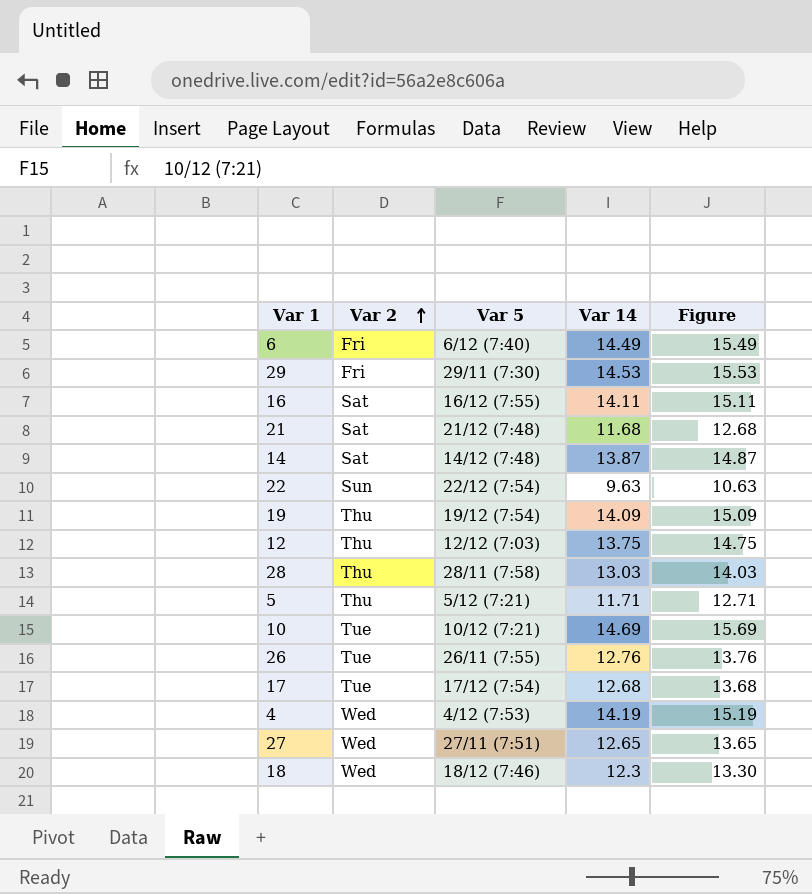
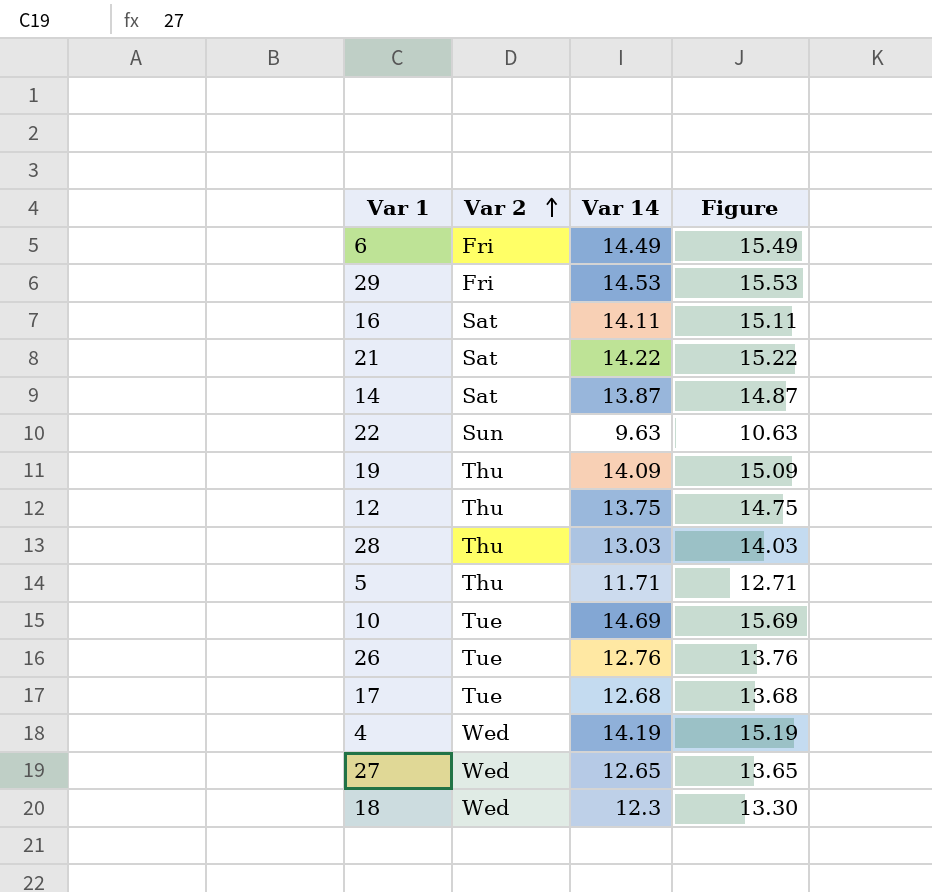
column Var 5 | position: 3 -> none
21 | Var 14: 11.68 -> 14.22
21 | Figure: 12.68 -> 15.22

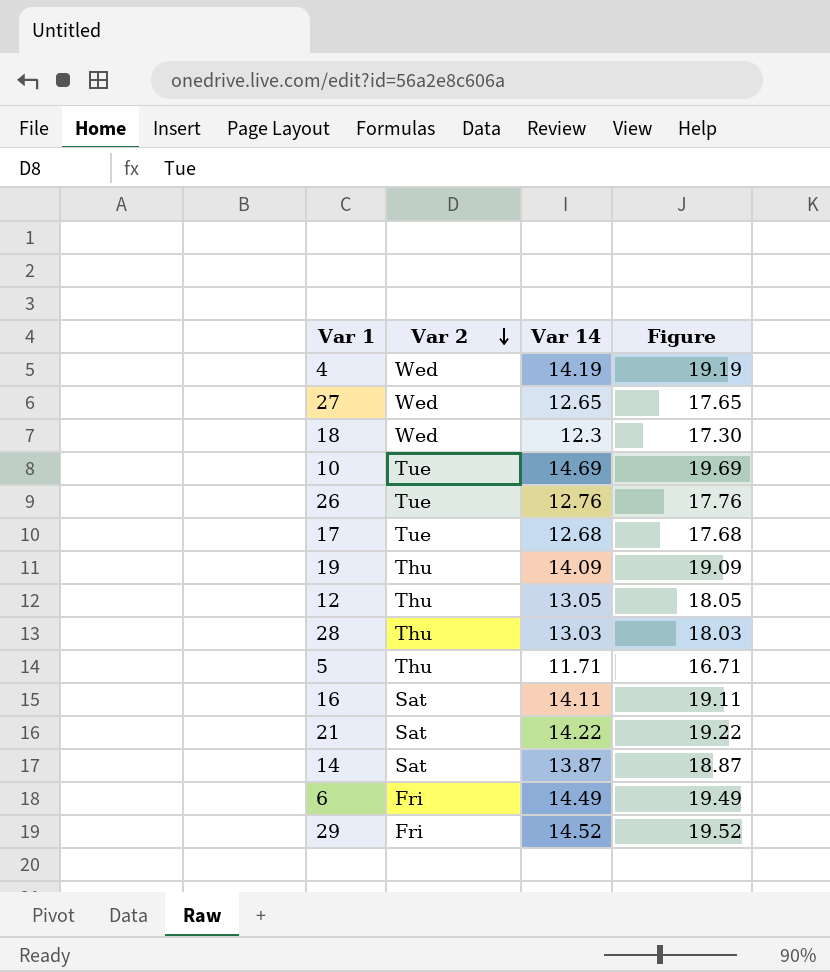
row order: Var 2 ascending -> Var 2 descending
column Figure | formula: [Var 14] + 1 -> [Var 14] + 5
row 22: Sun | 9.63 | 10.63 -> none
12 | Var 14: 13.75 -> 13.05
29 | Var 14: 14.53 -> 14.52

